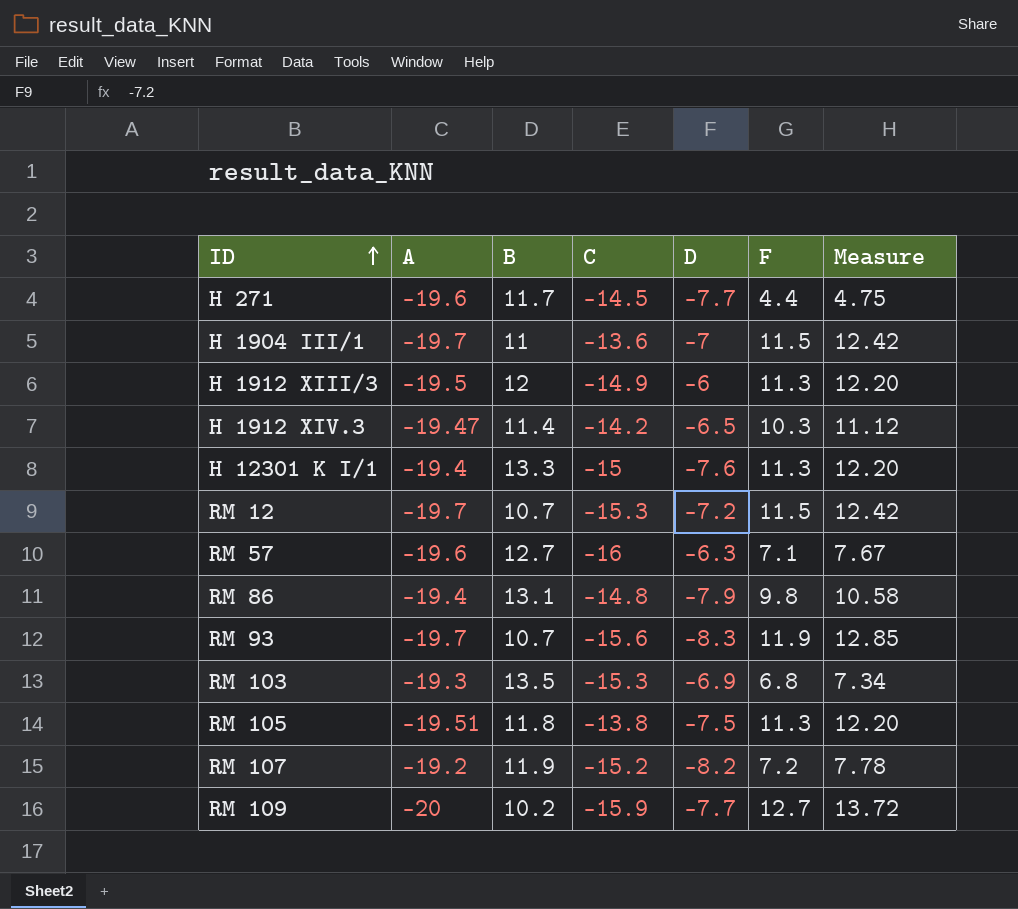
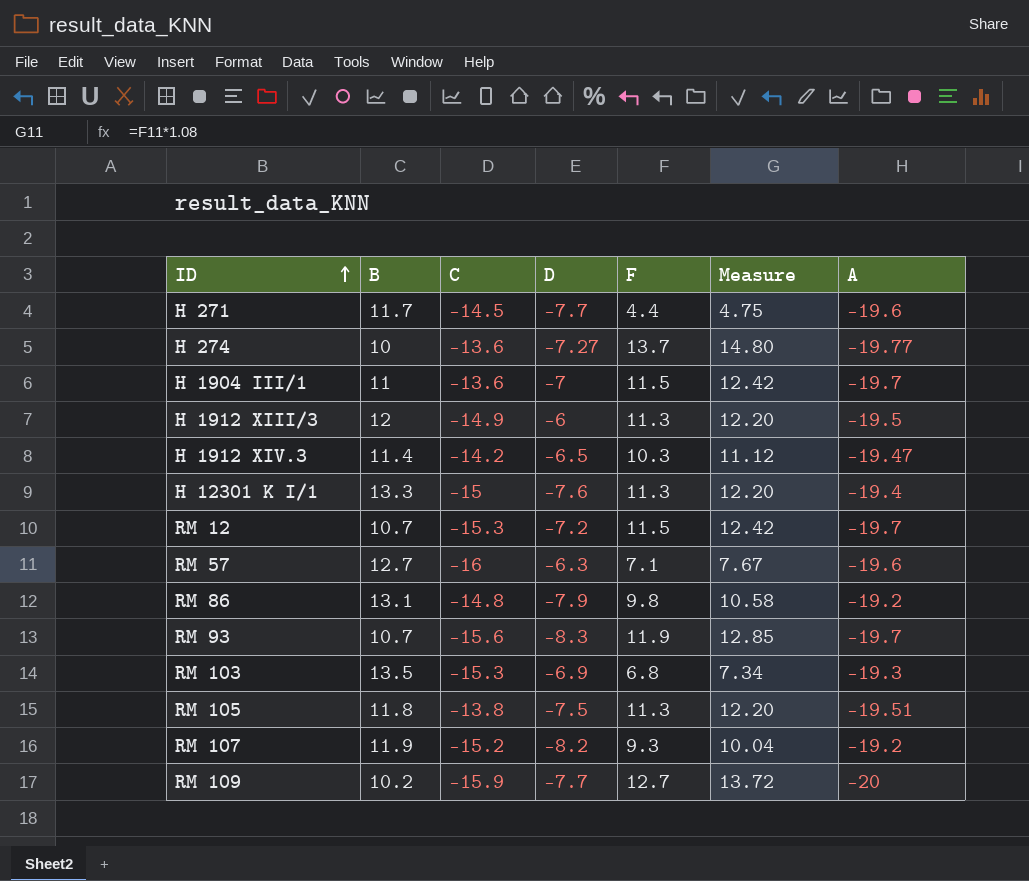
column A | position: 2 -> 7
row H 274: none -> 10 | -13.6 | -7.27 | 13.7 | 14.80 | -19.77
RM 86 | A: -19.4 -> -19.2
RM 107 | F: 7.2 -> 9.3
RM 107 | Measure: 7.78 -> 10.04

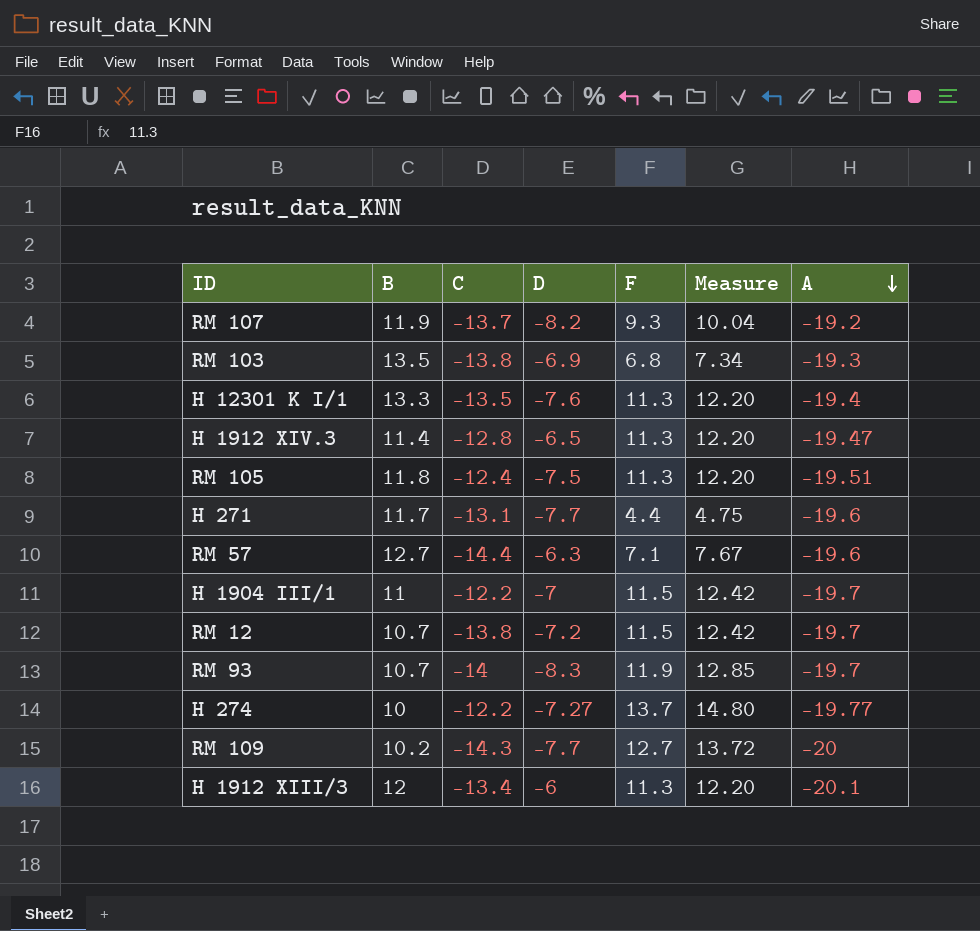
row order: ID ascending -> A descending
row RM 86: 13.1 | -14.8 | -7.9 | 9.8 | 10.58 | -19.2 -> none
RM 107 | C: -15.2 -> -13.7
RM 103 | C: -15.3 -> -13.8
H 12301 K I/1 | C: -15 -> -13.5
H 1912 XIV.3 | C: -14.2 -> -12.8
H 1912 XIV.3 | F: 10.3 -> 11.3
H 1912 XIV.3 | Measure: 11.12 -> 12.20
RM 105 | C: -13.8 -> -12.4
H 271 | C: -14.5 -> -13.1
RM 57 | C: -16 -> -14.4
H 1904 III/1 | C: -13.6 -> -12.2
RM 12 | C: -15.3 -> -13.8
RM 93 | C: -15.6 -> -14
H 274 | C: -13.6 -> -12.2
RM 109 | C: -15.9 -> -14.3
H 1912 XIII/3 | C: -14.9 -> -13.4
H 1912 XIII/3 | A: -19.5 -> -20.1

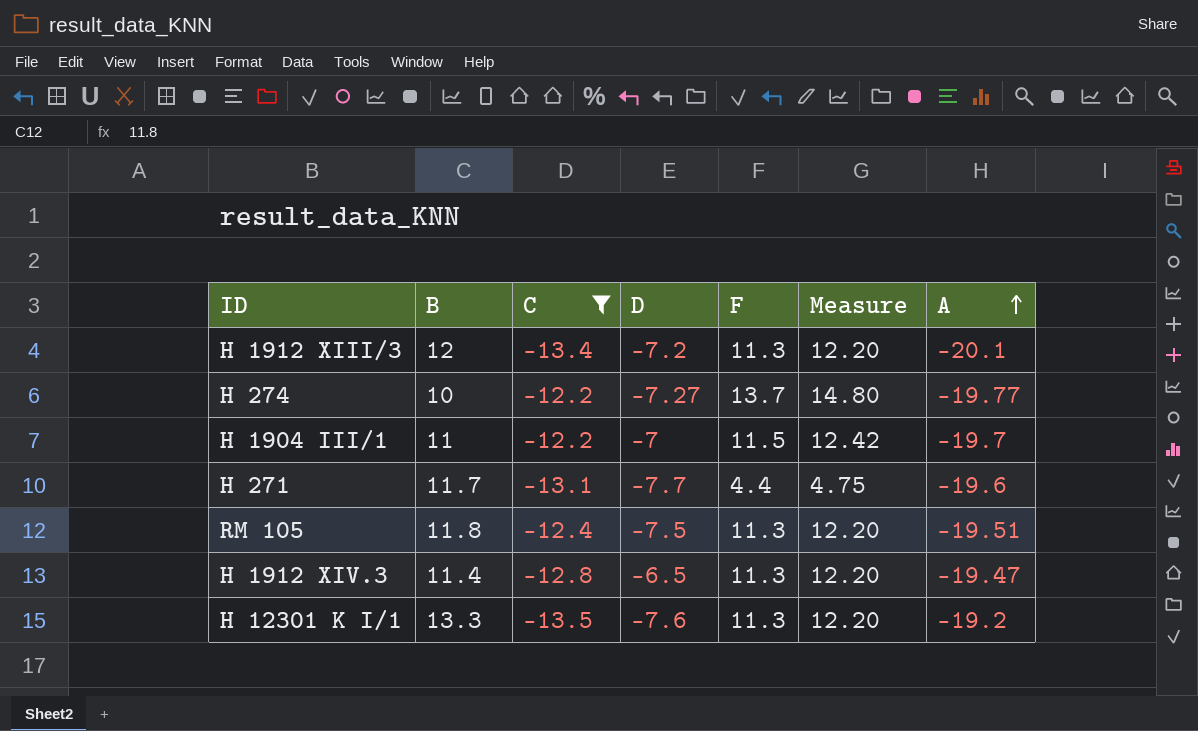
filter: none -> C >= -13.5
row order: A descending -> A ascending
H 1912 XIII/3 | D: -6 -> -7.2
H 12301 K I/1 | A: -19.4 -> -19.2

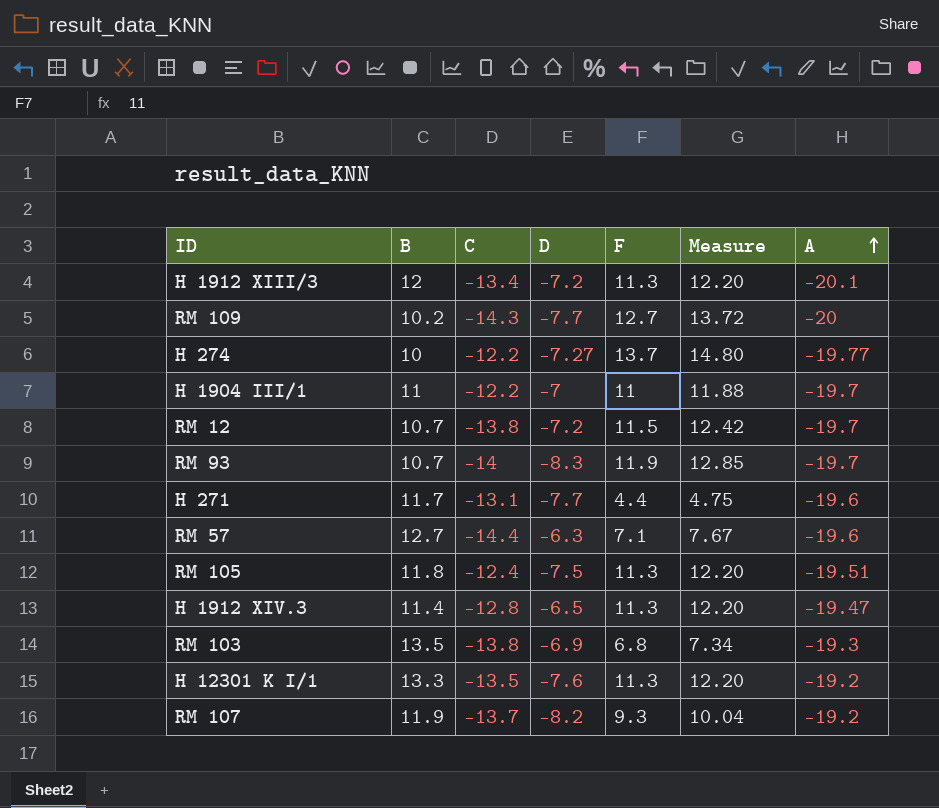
filter: C >= -13.5 -> none
H 1904 III/1 | F: 11.5 -> 11
H 1904 III/1 | Measure: 12.42 -> 11.88

